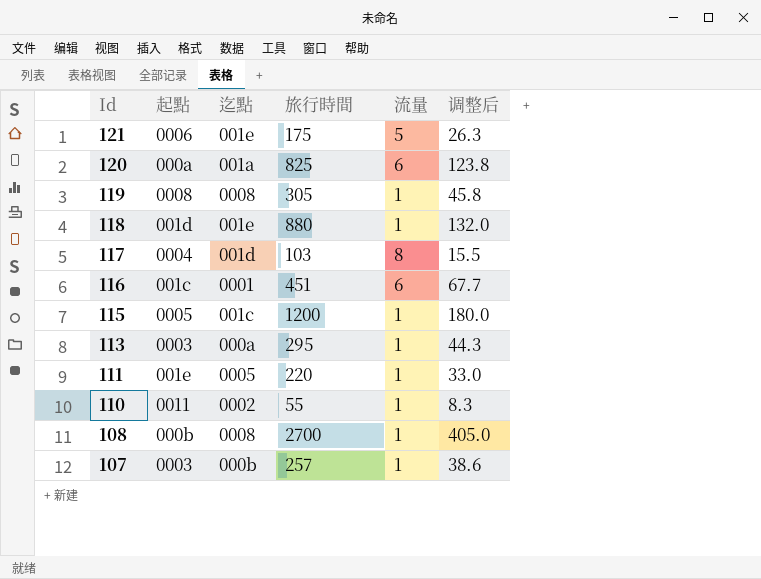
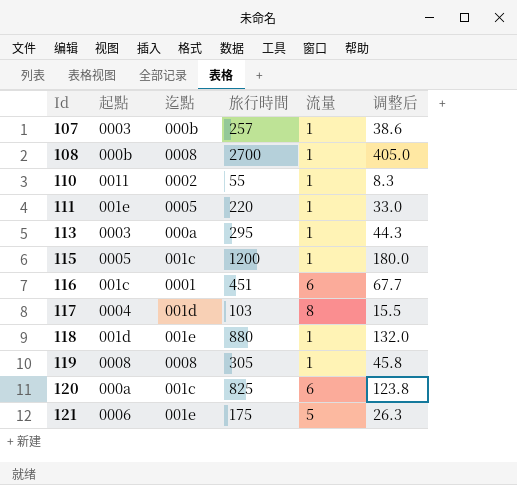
row order: Id descending -> Id ascending
120 | 迄點: 001a -> 001c

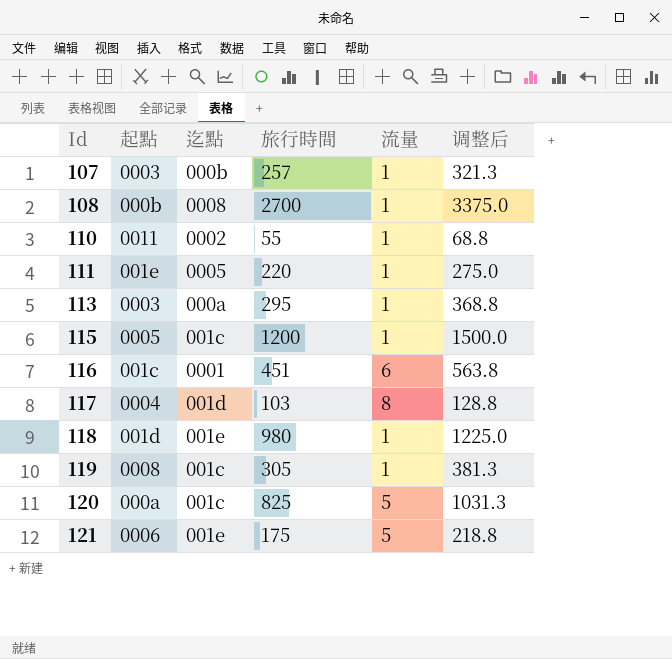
column 调整后 | formula: [旅行時間] * 0.15 -> [旅行時間] * 1.25
118 | 旅行時間: 880 -> 980
119 | 迄點: 0008 -> 001c
120 | 流量: 6 -> 5

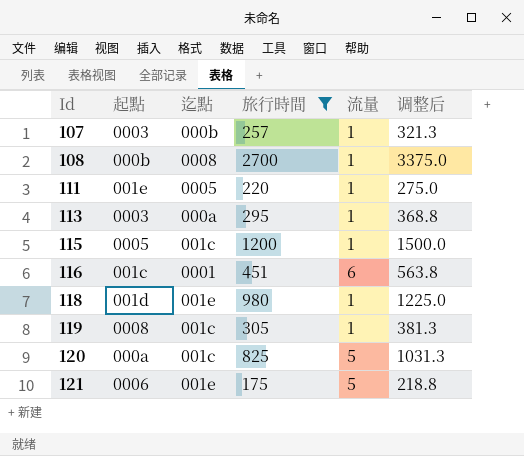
filter: none -> 旅行時間 >= 175

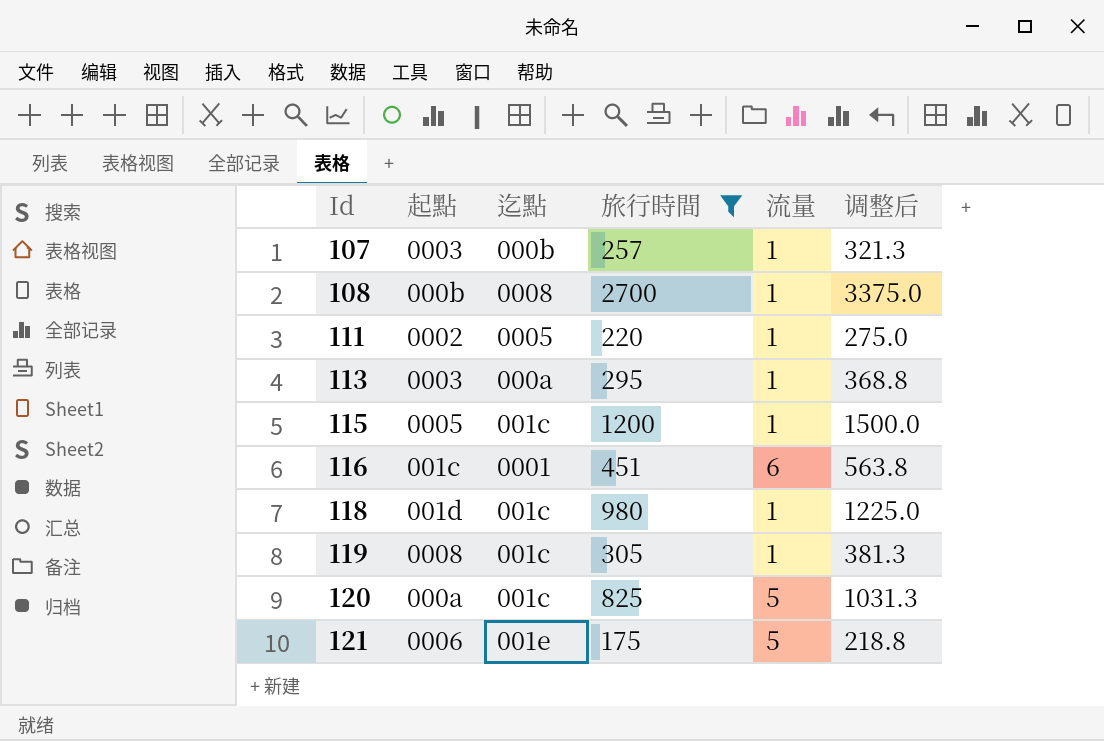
111 | 起點: 001e -> 0002
118 | 迄點: 001e -> 001c

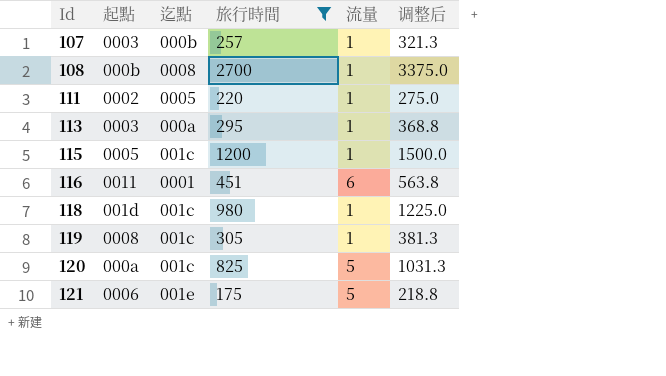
116 | 起點: 001c -> 0011

